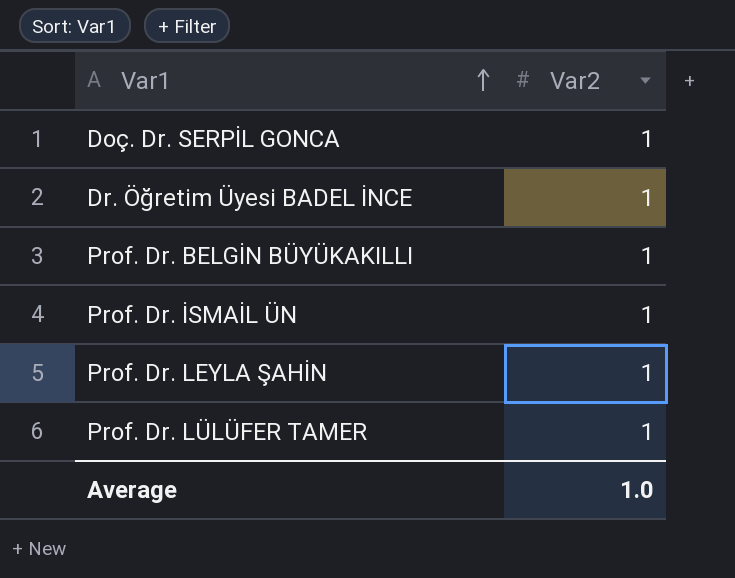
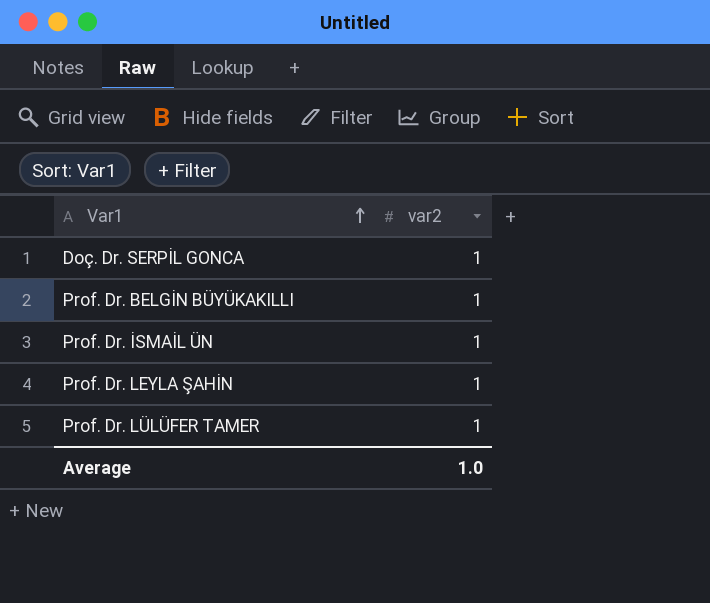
column name: Var2 -> var2
row Dr. Öğretim Üyesi BADEL İNCE: 1 -> none

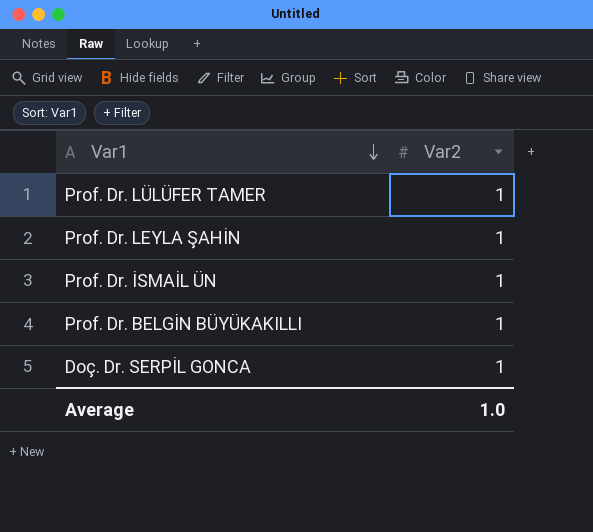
row order: Var1 ascending -> Var1 descending
column name: var2 -> Var2

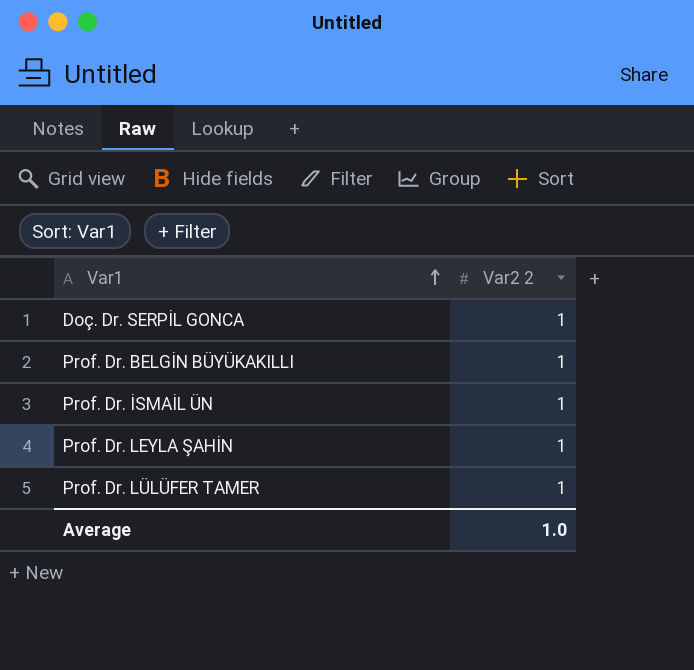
row order: Var1 descending -> Var1 ascending
column name: Var2 -> Var2 2

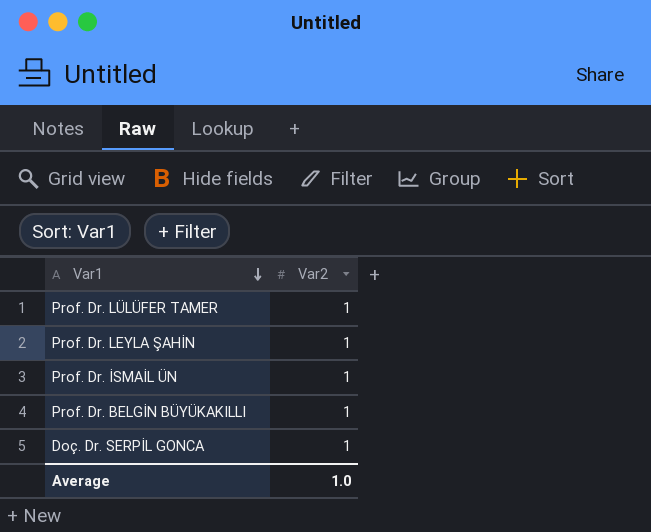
row order: Var1 ascending -> Var1 descending
column name: Var2 2 -> Var2

